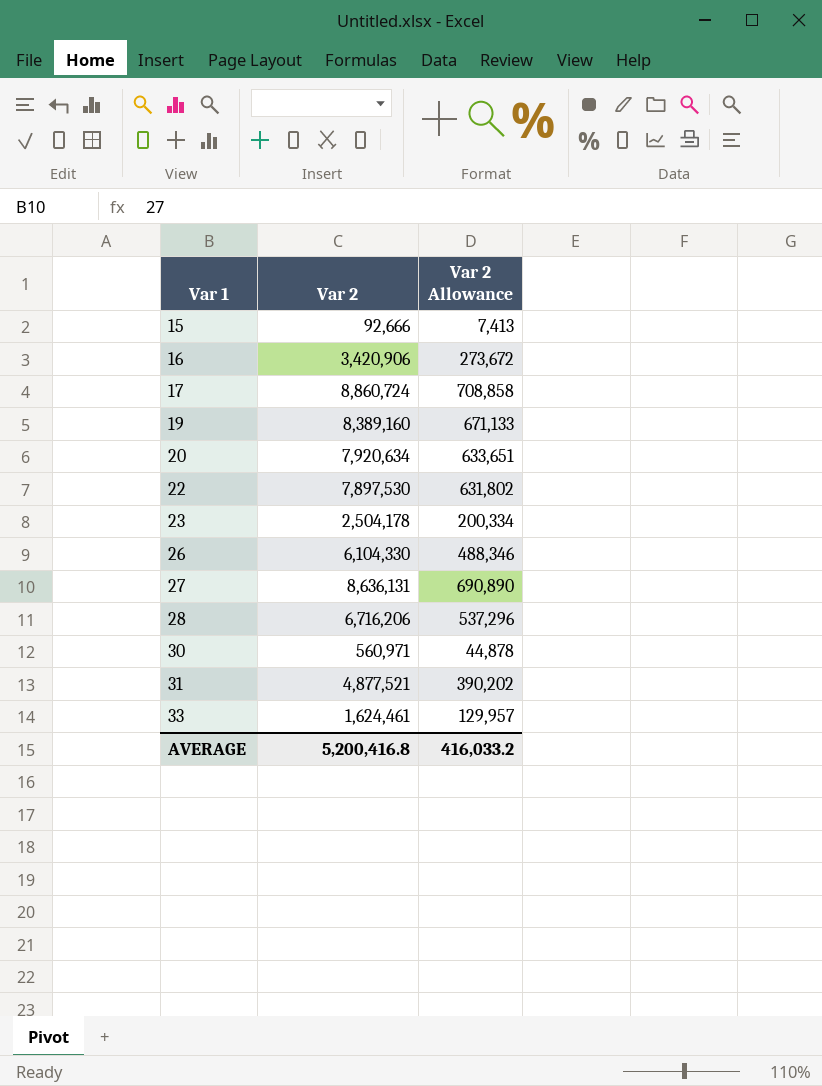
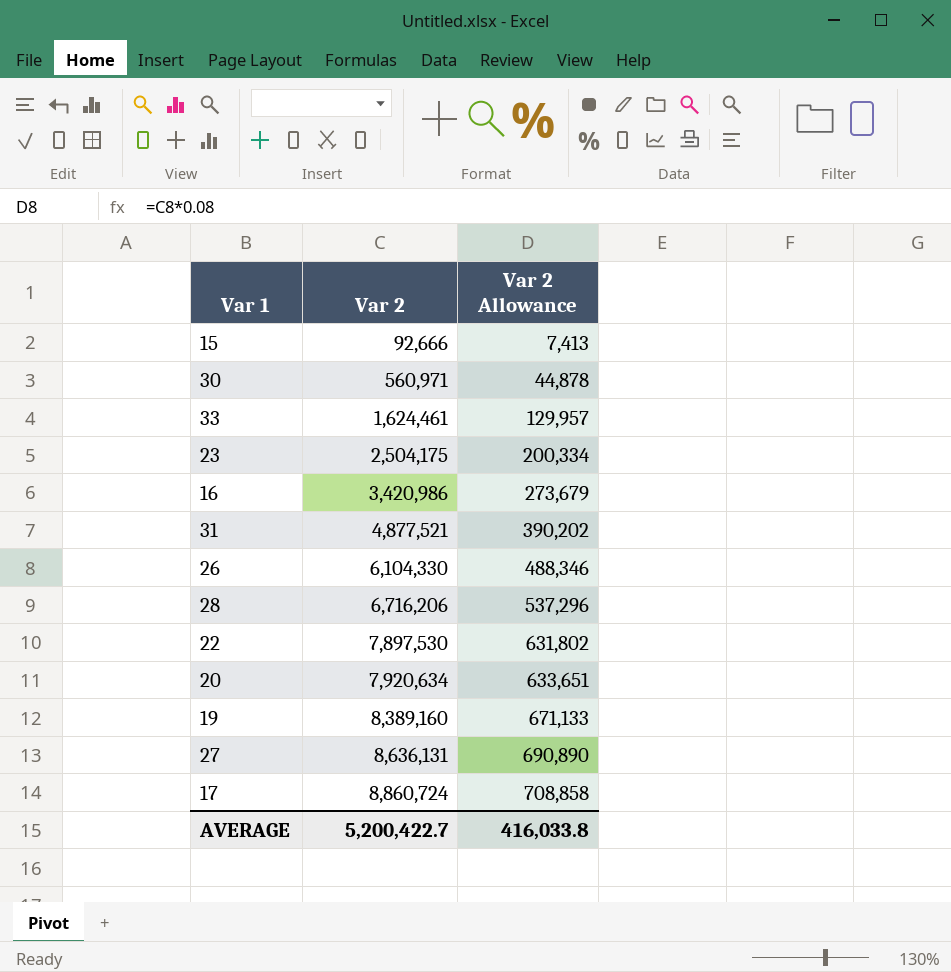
row order: Var 1 ascending -> Var 2 ascending
23 | Var 2: 2,504,178 -> 2,504,175
16 | Var 2: 3,420,906 -> 3,420,986
16 | Var 2 Allowance: 273,672 -> 273,679
AVERAGE | Var 2: 5,200,416.8 -> 5,200,422.7
AVERAGE | Var 2 Allowance: 416,033.2 -> 416,033.8

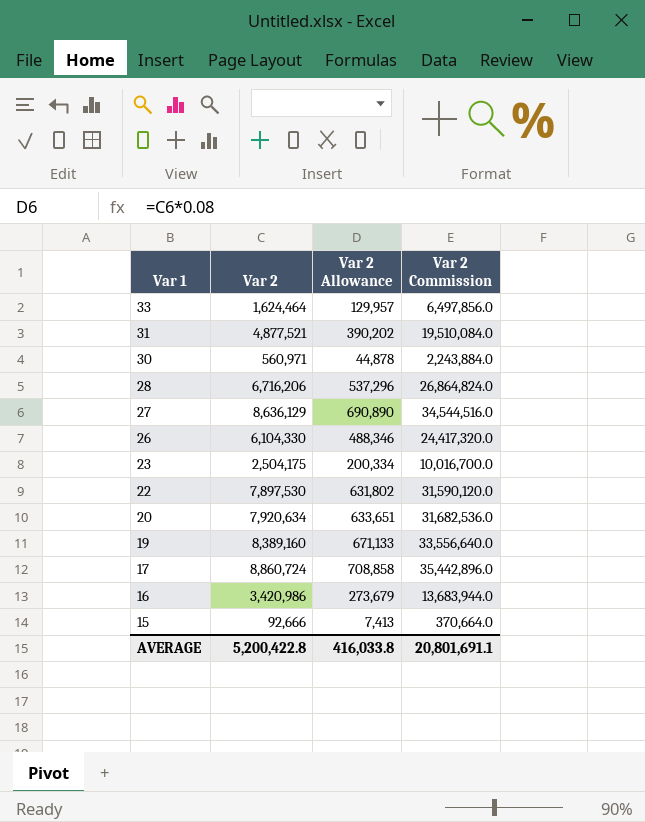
row order: Var 2 ascending -> Var 1 descending
column Var 2 Commission | formula: none -> [Var 2] * 4
33 | Var 2: 1,624,461 -> 1,624,464
27 | Var 2: 8,636,131 -> 8,636,129
AVERAGE | Var 2: 5,200,422.7 -> 5,200,422.8

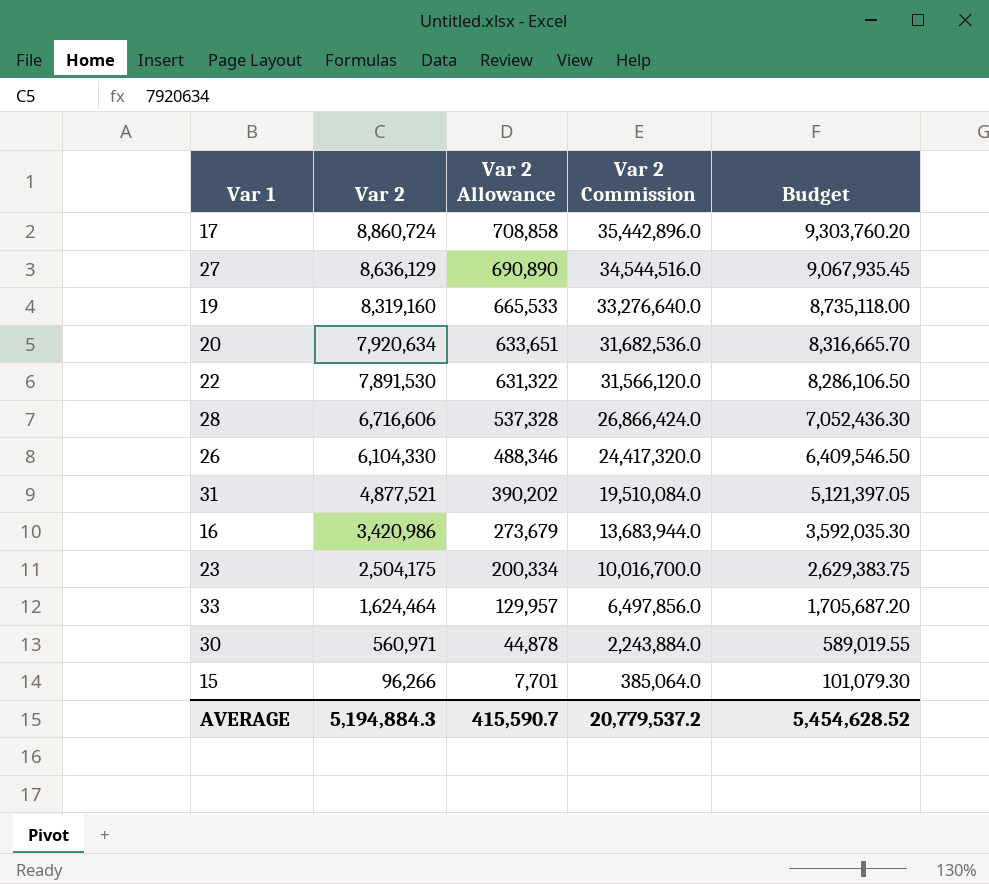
row order: Var 1 descending -> Var 2 descending
column Budget | formula: none -> [Var 2] * 1.05
19 | Var 2: 8,389,160 -> 8,319,160
19 | Var 2 Allowance: 671,133 -> 665,533
19 | Var 2 Commission: 33,556,640.0 -> 33,276,640.0
22 | Var 2: 7,897,530 -> 7,891,530
22 | Var 2 Allowance: 631,802 -> 631,322
22 | Var 2 Commission: 31,590,120.0 -> 31,566,120.0
28 | Var 2: 6,716,206 -> 6,716,606
28 | Var 2 Allowance: 537,296 -> 537,328
28 | Var 2 Commission: 26,864,824.0 -> 26,866,424.0
15 | Var 2: 92,666 -> 96,266
15 | Var 2 Allowance: 7,413 -> 7,701
15 | Var 2 Commission: 370,664.0 -> 385,064.0
AVERAGE | Var 2: 5,200,422.8 -> 5,194,884.3
AVERAGE | Var 2 Allowance: 416,033.8 -> 415,590.7
AVERAGE | Var 2 Commission: 20,801,691.1 -> 20,779,537.2

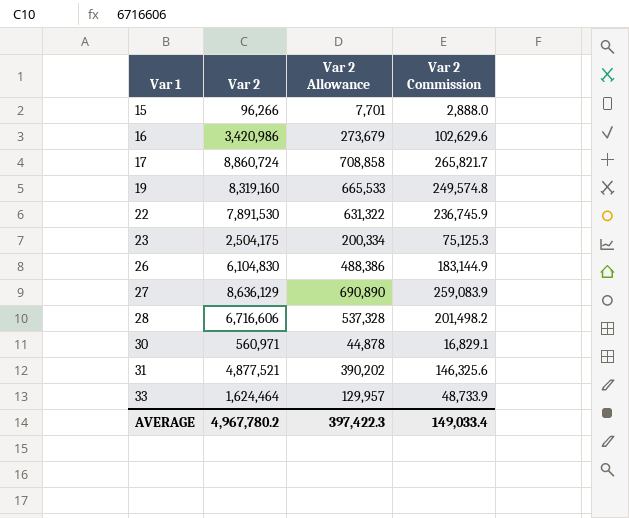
row order: Var 2 descending -> Var 1 ascending
column Budget | formula: [Var 2] * 1.05 -> none
column Var 2 Commission | formula: [Var 2] * 4 -> [Var 2] * 0.03
row 20: 7,920,634 | 633,651 | 31,682,536.0 | 8,316,665.70 -> none
26 | Var 2: 6,104,330 -> 6,104,830
26 | Var 2 Allowance: 488,346 -> 488,386
AVERAGE | Var 2: 5,194,884.3 -> 4,967,780.2
AVERAGE | Var 2 Allowance: 415,590.7 -> 397,422.3
AVERAGE | Var 2 Commission: 20,779,537.2 -> 149,033.4

